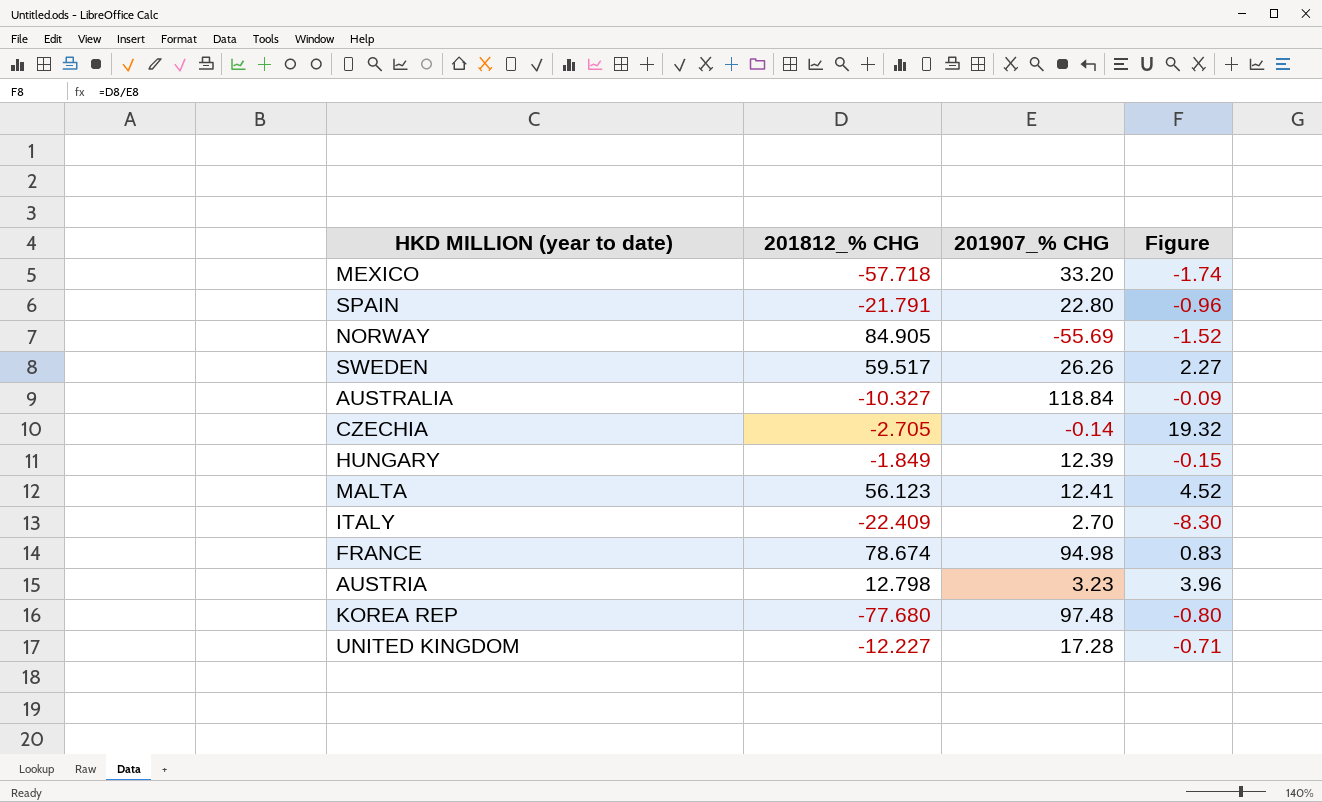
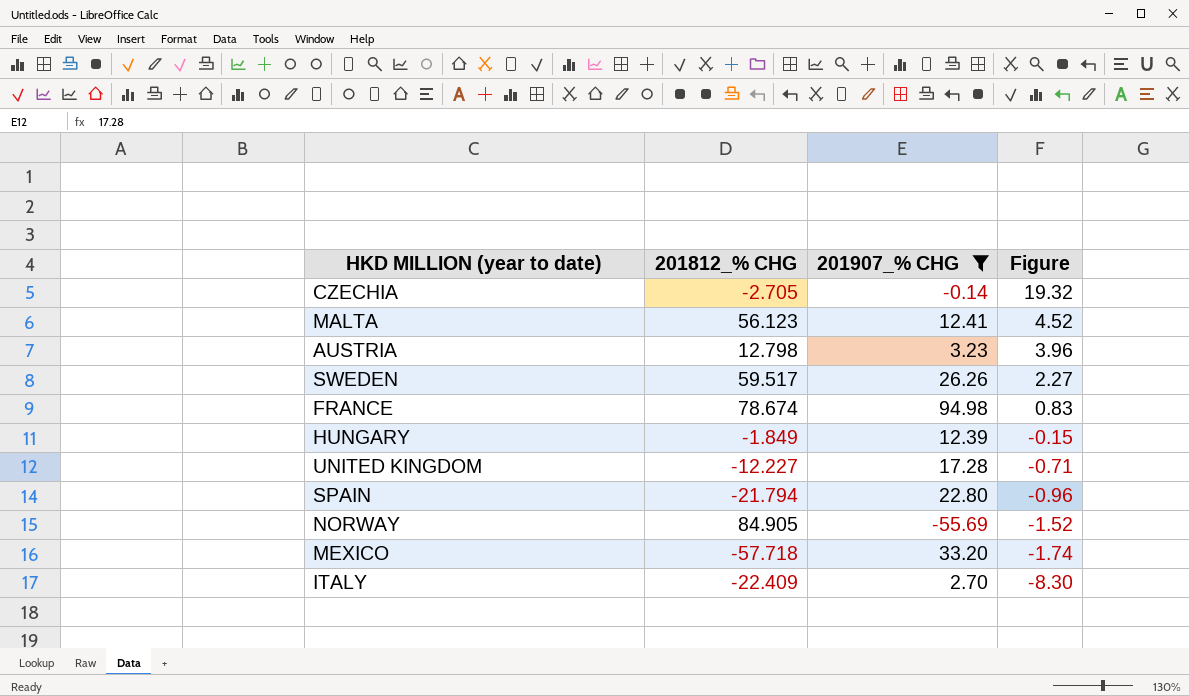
filter: none -> 201907_% CHG <= 94.98
row order: none -> Figure descending
SPAIN | 201812_% CHG: -21.791 -> -21.794

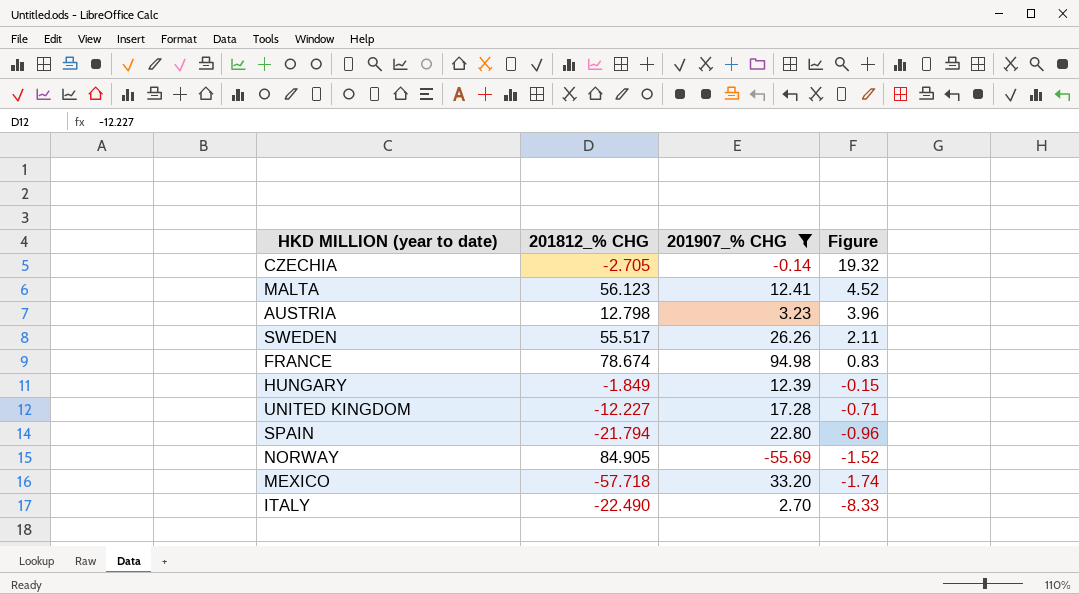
SWEDEN | 201812_% CHG: 59.517 -> 55.517
SWEDEN | Figure: 2.27 -> 2.11
ITALY | 201812_% CHG: -22.409 -> -22.490
ITALY | Figure: -8.30 -> -8.33

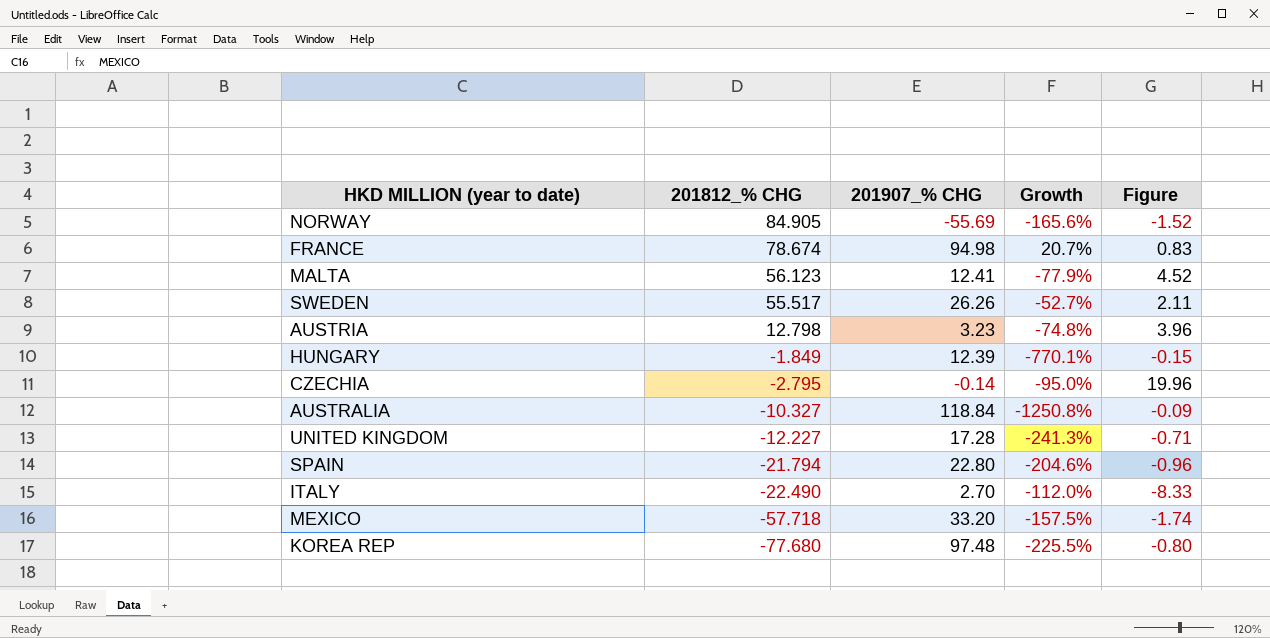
filter: 201907_% CHG <= 94.98 -> none
row order: Figure descending -> 201812_% CHG descending
column Growth | formula: none -> ([201907_% CHG] - [201812_% CHG]) / [201812_% CHG]
CZECHIA | 201812_% CHG: -2.705 -> -2.795
CZECHIA | Figure: 19.32 -> 19.96

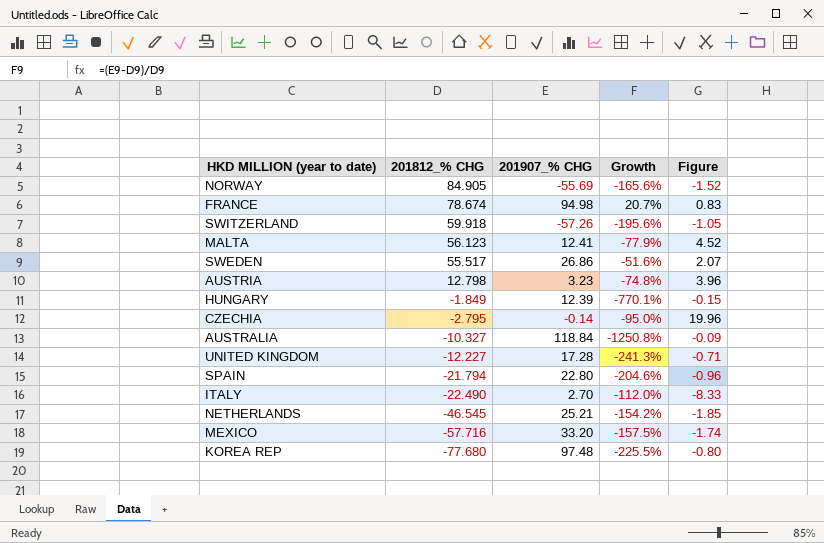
row SWITZERLAND: none -> 59.918 | -57.26 | -195.6% | -1.05
SWEDEN | 201907_% CHG: 26.26 -> 26.86
SWEDEN | Growth: -52.7% -> -51.6%
SWEDEN | Figure: 2.11 -> 2.07
row NETHERLANDS: none -> -46.545 | 25.21 | -154.2% | -1.85
MEXICO | 201812_% CHG: -57.718 -> -57.716

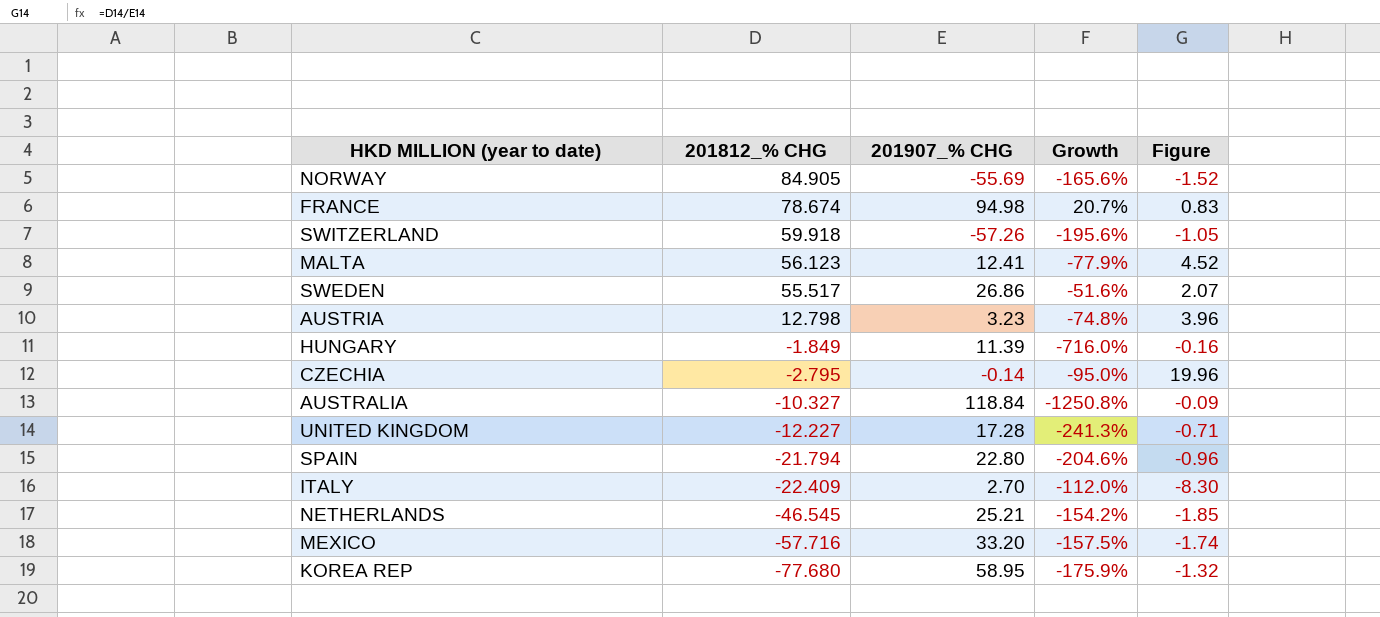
HUNGARY | 201907_% CHG: 12.39 -> 11.39
HUNGARY | Growth: -770.1% -> -716.0%
HUNGARY | Figure: -0.15 -> -0.16
ITALY | 201812_% CHG: -22.490 -> -22.409
ITALY | Figure: -8.33 -> -8.30
KOREA REP | 201907_% CHG: 97.48 -> 58.95
KOREA REP | Growth: -225.5% -> -175.9%
KOREA REP | Figure: -0.80 -> -1.32

